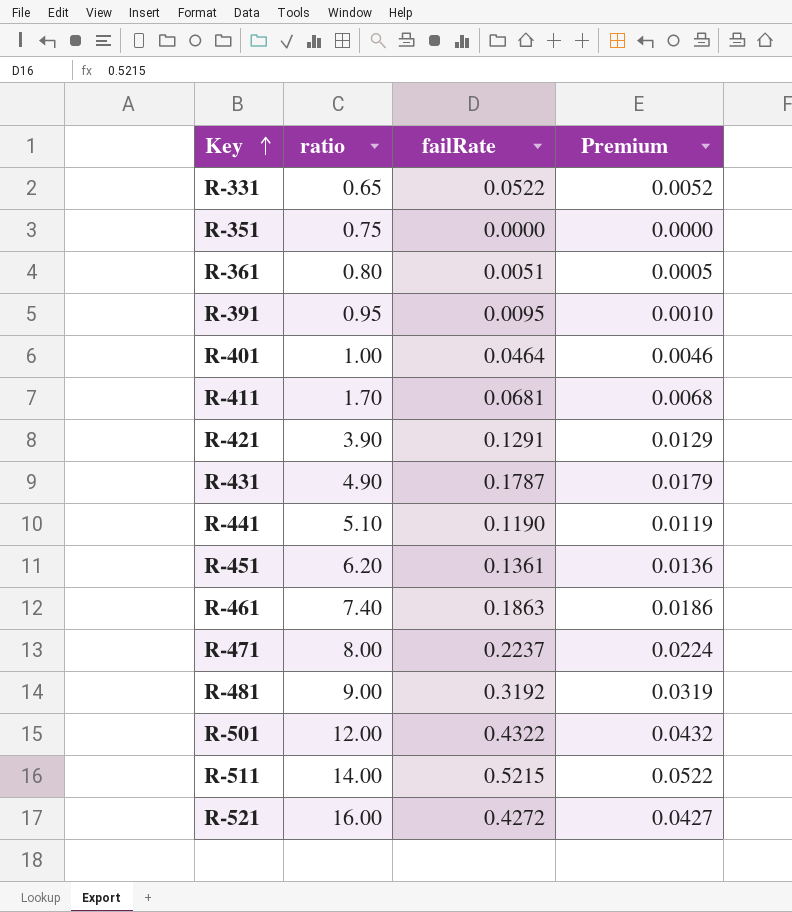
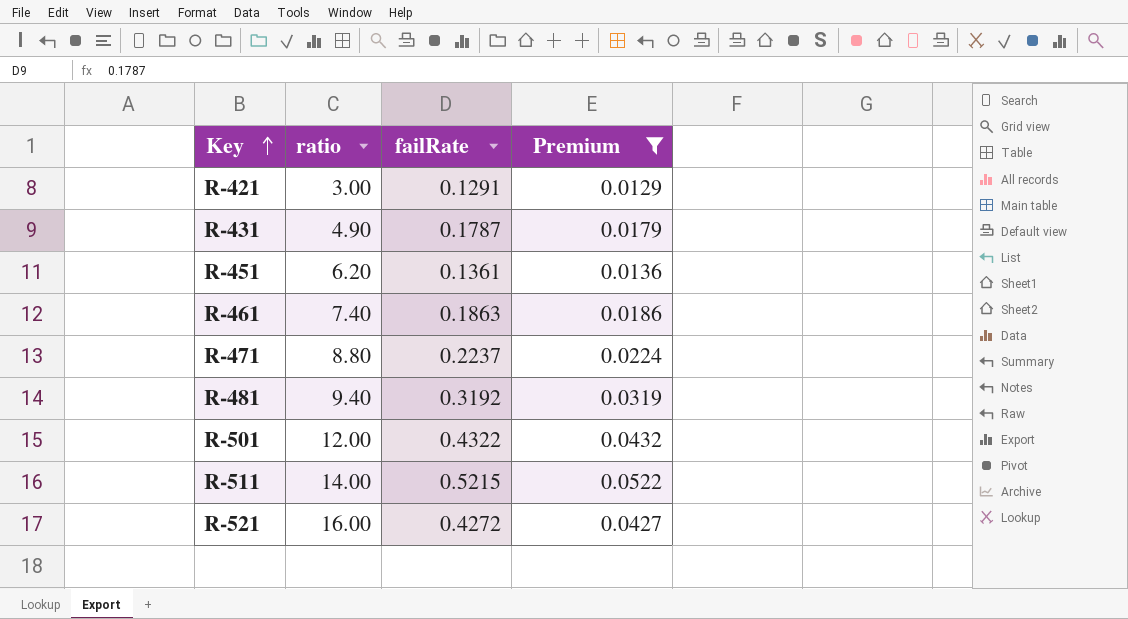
filter: none -> Premium >= 0.0129
R-421 | ratio: 3.90 -> 3.00
R-471 | ratio: 8.00 -> 8.80
R-481 | ratio: 9.00 -> 9.40

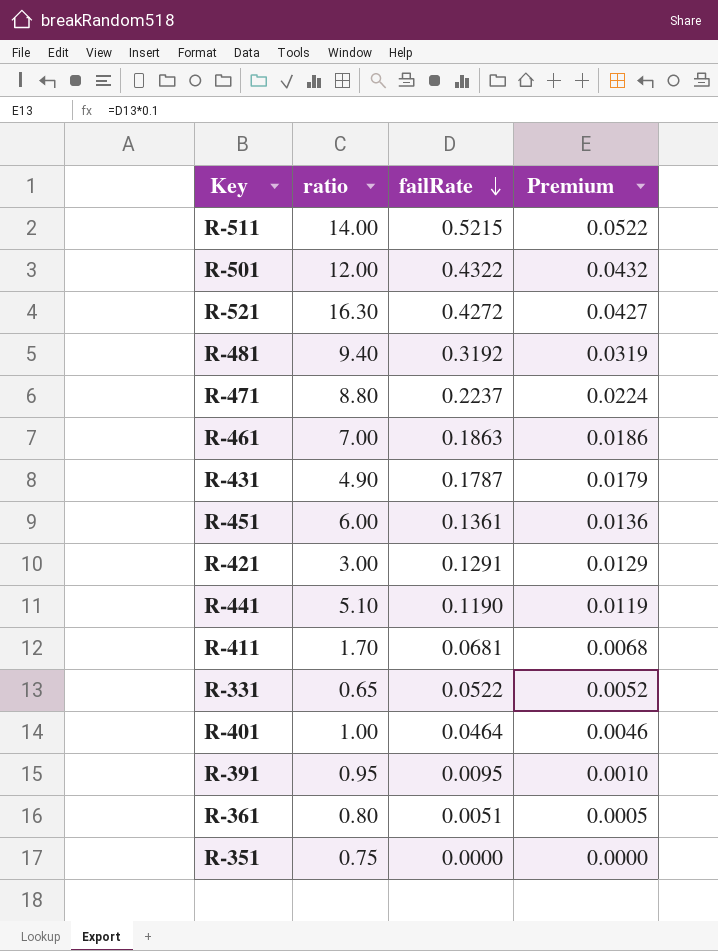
filter: Premium >= 0.0129 -> none
row order: Key ascending -> failRate descending
R-521 | ratio: 16.00 -> 16.30
R-461 | ratio: 7.40 -> 7.00
R-451 | ratio: 6.20 -> 6.00

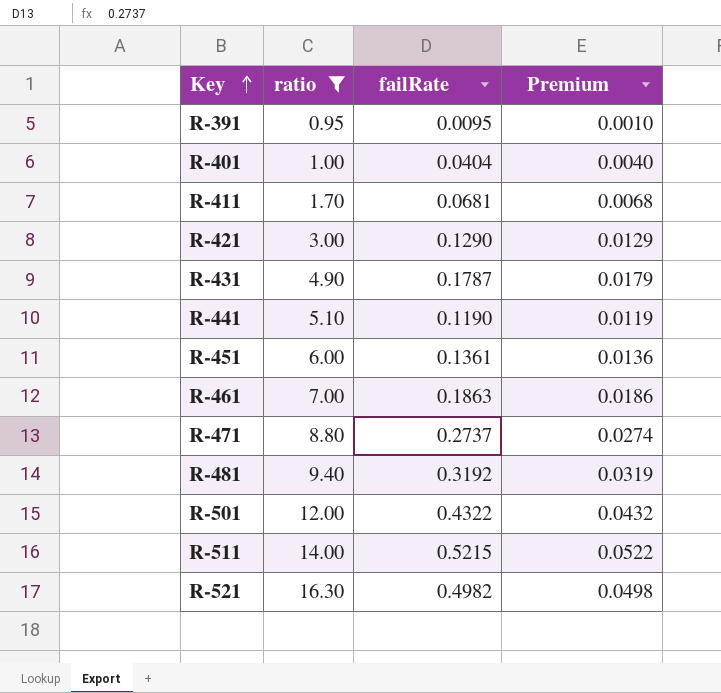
filter: none -> ratio >= 0.95
row order: failRate descending -> Key ascending
R-401 | failRate: 0.0464 -> 0.0404
R-401 | Premium: 0.0046 -> 0.0040
R-421 | failRate: 0.1291 -> 0.1290
R-471 | failRate: 0.2237 -> 0.2737
R-471 | Premium: 0.0224 -> 0.0274
R-521 | failRate: 0.4272 -> 0.4982
R-521 | Premium: 0.0427 -> 0.0498

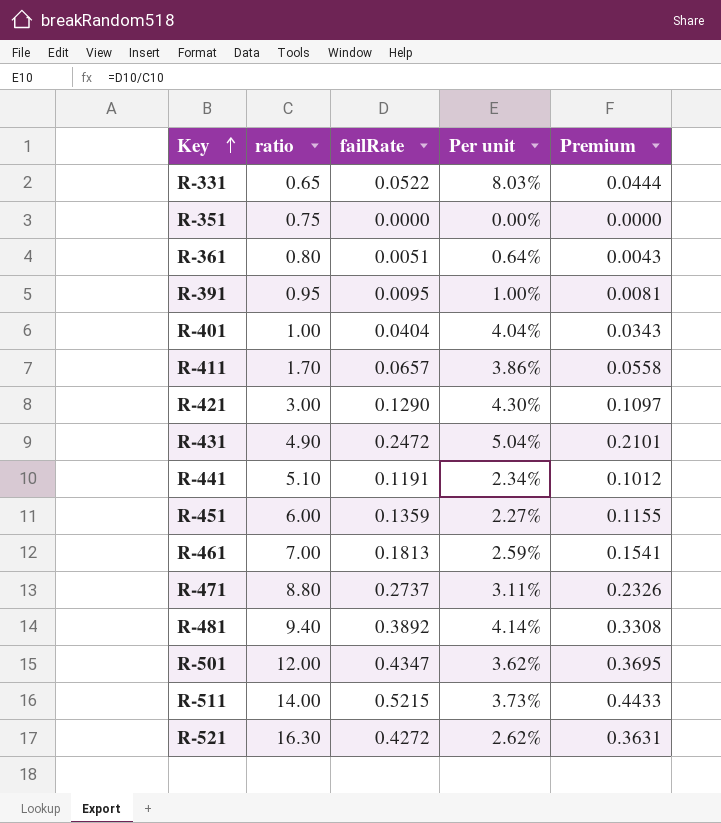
filter: ratio >= 0.95 -> none
column Per unit | formula: none -> [failRate] / [ratio]
column Premium | formula: [failRate] * 0.1 -> [failRate] * 0.85
R-411 | failRate: 0.0681 -> 0.0657
R-431 | failRate: 0.1787 -> 0.2472
R-441 | failRate: 0.1190 -> 0.1191
R-451 | failRate: 0.1361 -> 0.1359
R-461 | failRate: 0.1863 -> 0.1813
R-481 | failRate: 0.3192 -> 0.3892
R-501 | failRate: 0.4322 -> 0.4347
R-521 | failRate: 0.4982 -> 0.4272

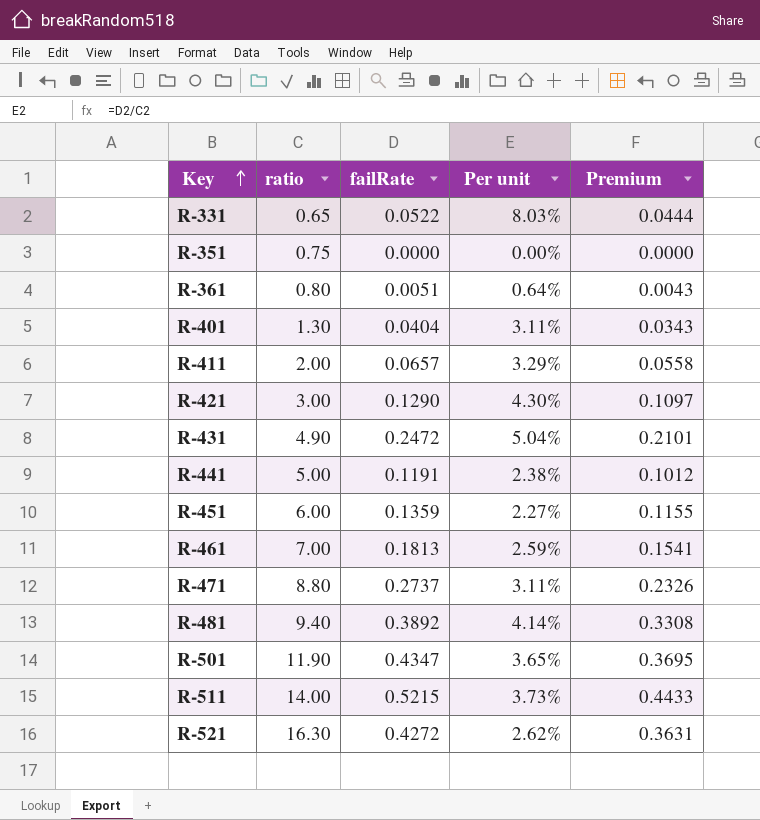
row R-391: 0.95 | 0.0095 | 1.00% | 0.0081 -> none
R-401 | ratio: 1.00 -> 1.30
R-401 | Per unit: 4.04% -> 3.11%
R-411 | ratio: 1.70 -> 2.00
R-411 | Per unit: 3.86% -> 3.29%
R-441 | ratio: 5.10 -> 5.00
R-441 | Per unit: 2.34% -> 2.38%
R-501 | ratio: 12.00 -> 11.90
R-501 | Per unit: 3.62% -> 3.65%

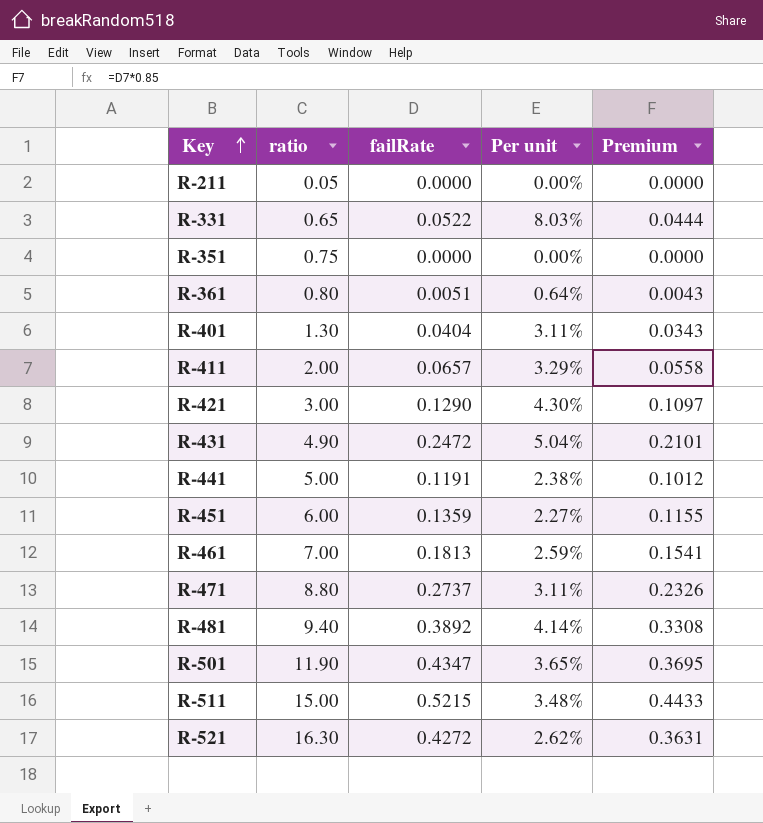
row R-211: none -> 0.05 | 0.0000 | 0.00% | 0.0000
R-511 | ratio: 14.00 -> 15.00
R-511 | Per unit: 3.73% -> 3.48%

